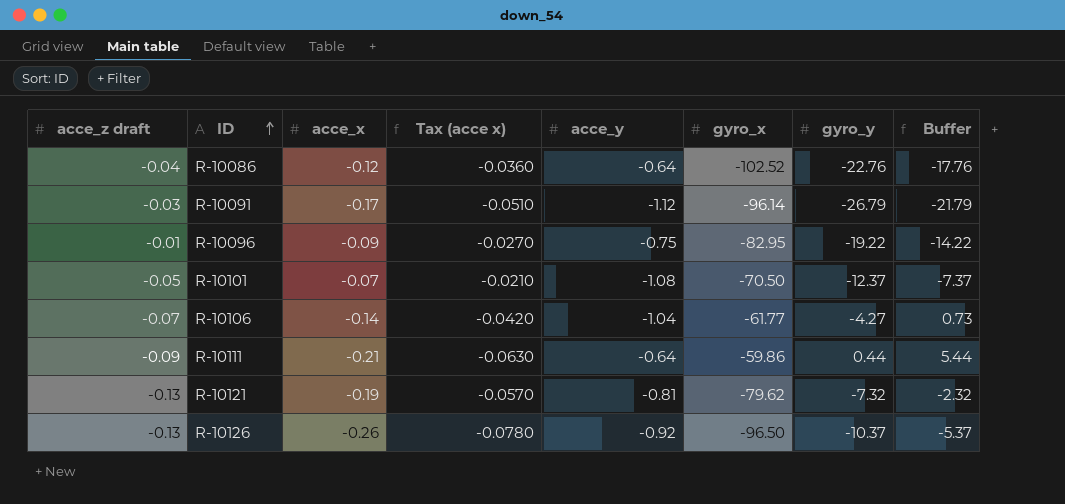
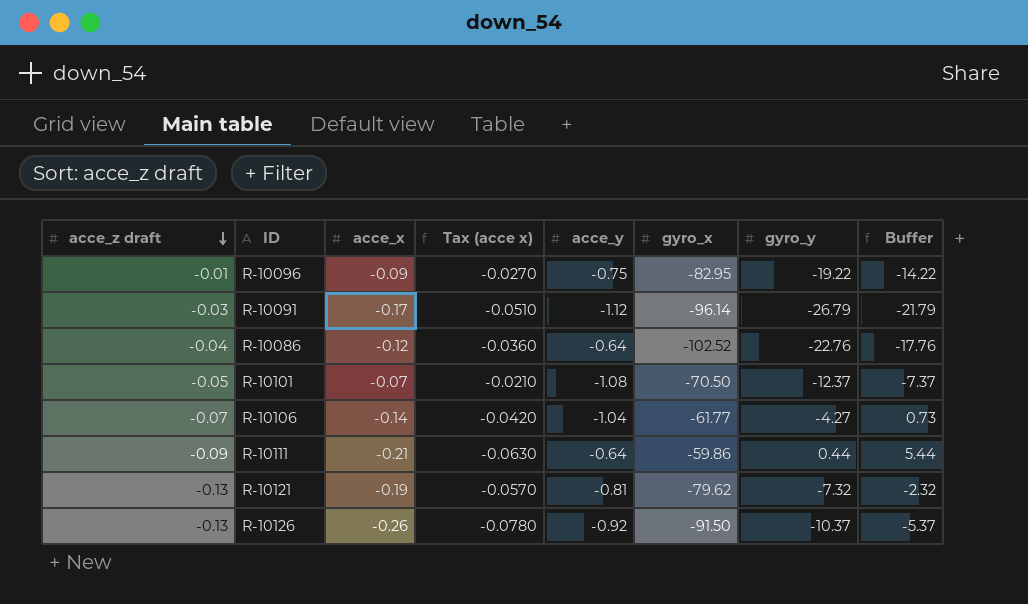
row order: ID ascending -> acce_z draft descending
R-10126 | gyro_x: -96.50 -> -91.50

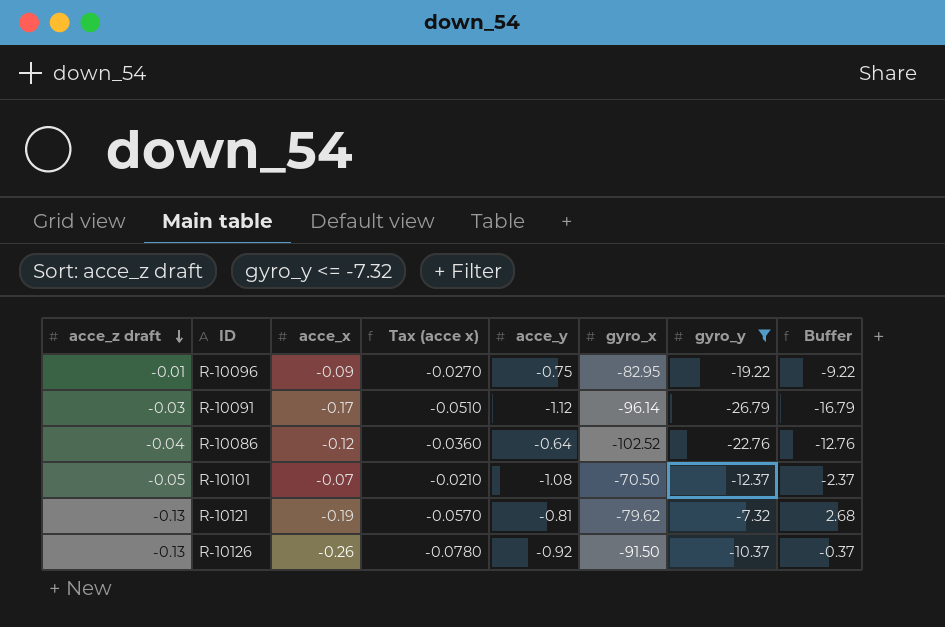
filter: none -> gyro_y <= -7.32
column Buffer | formula: [gyro_y] + 5 -> [gyro_y] + 10

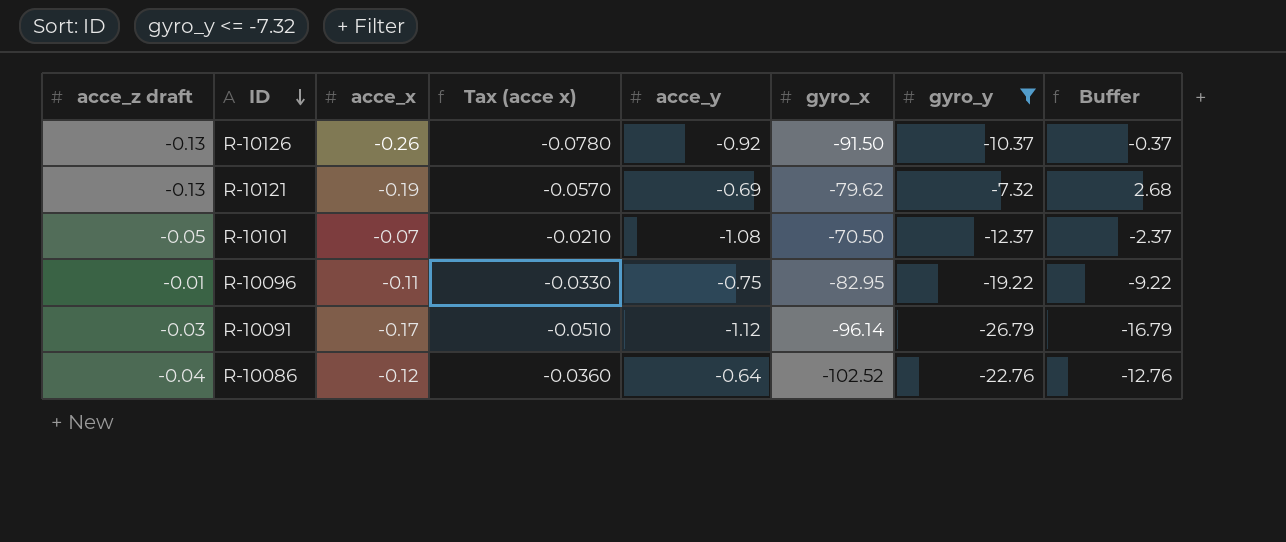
row order: acce_z draft descending -> ID descending
R-10121 | acce_y: -0.81 -> -0.69
R-10096 | acce_x: -0.09 -> -0.11
R-10096 | Tax (acce x): -0.0270 -> -0.0330

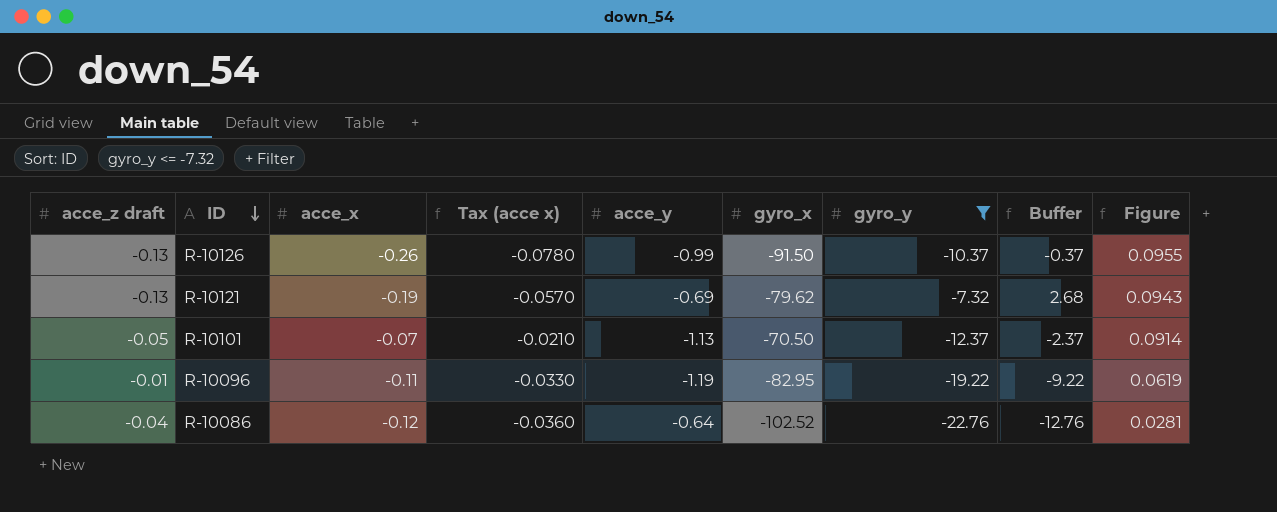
column Figure | formula: none -> [acce_y] / [gyro_y]
row R-10091: -0.03 | -0.17 | -0.0510 | -1.12 | -96.14 | -26.79 | -16.79 -> none
R-10126 | acce_y: -0.92 -> -0.99
R-10101 | acce_y: -1.08 -> -1.13
R-10096 | acce_y: -0.75 -> -1.19

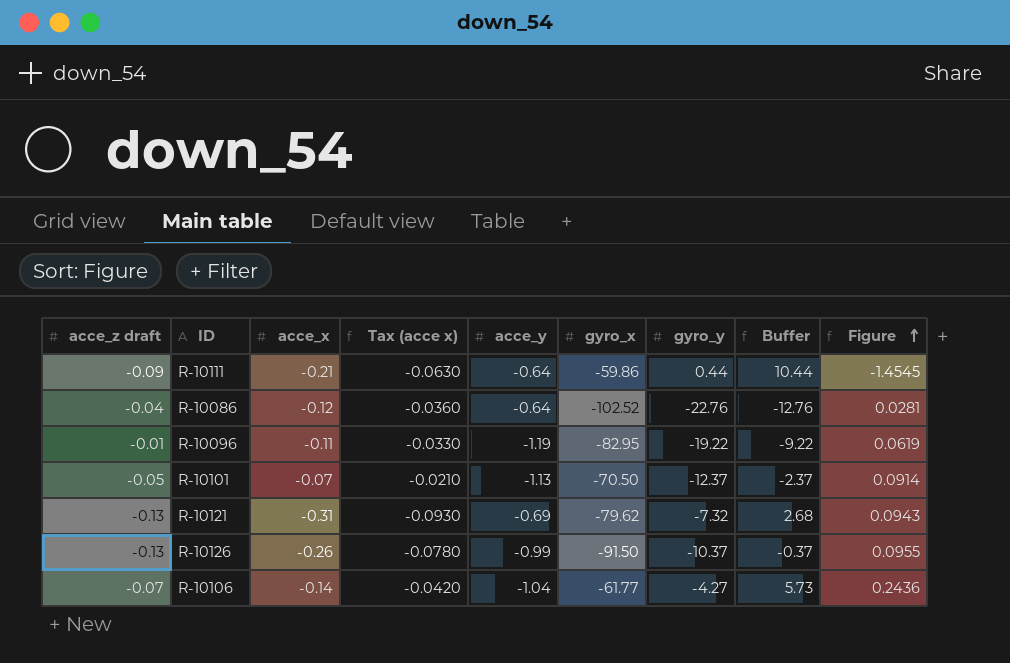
filter: gyro_y <= -7.32 -> none
row order: ID descending -> Figure ascending
R-10121 | acce_x: -0.19 -> -0.31
R-10121 | Tax (acce x): -0.0570 -> -0.0930

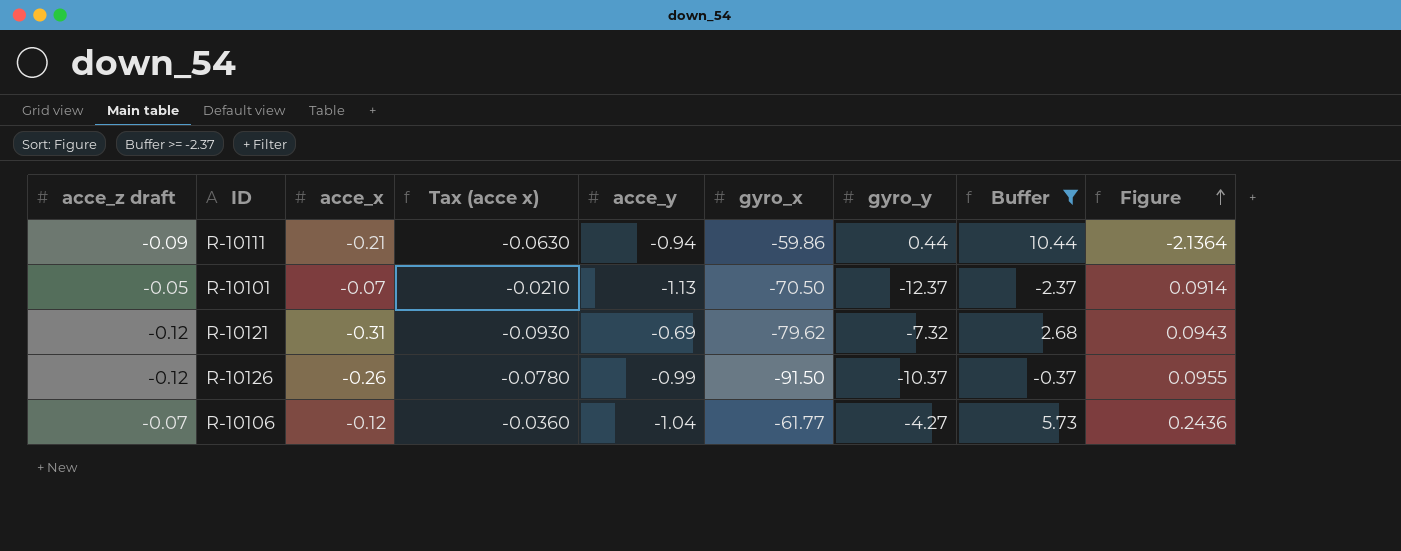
filter: none -> Buffer >= -2.37
R-10111 | acce_y: -0.64 -> -0.94
R-10111 | Figure: -1.4545 -> -2.1364
R-10121 | acce_z draft: -0.13 -> -0.12
R-10126 | acce_z draft: -0.13 -> -0.12
R-10106 | acce_x: -0.14 -> -0.12
R-10106 | Tax (acce x): -0.0420 -> -0.0360

